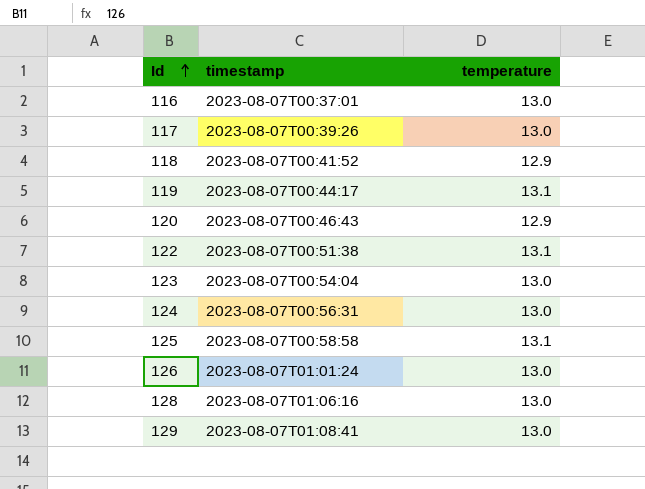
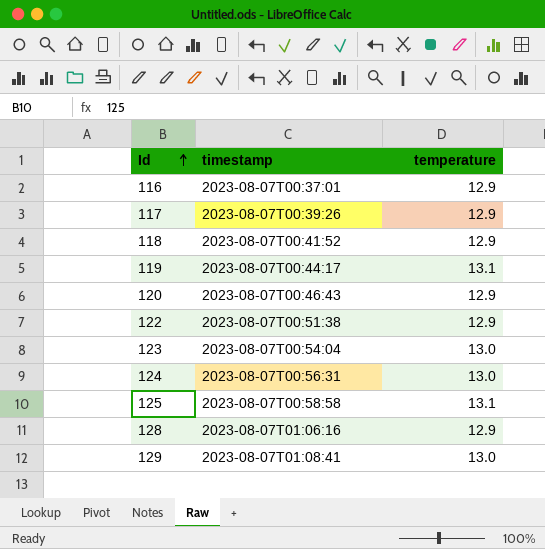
row 126: 2023-08-07T01:01:24 | 13.0 -> none
116 | temperature: 13.0 -> 12.9
117 | temperature: 13.0 -> 12.9
122 | temperature: 13.1 -> 12.9
128 | temperature: 13.0 -> 12.9

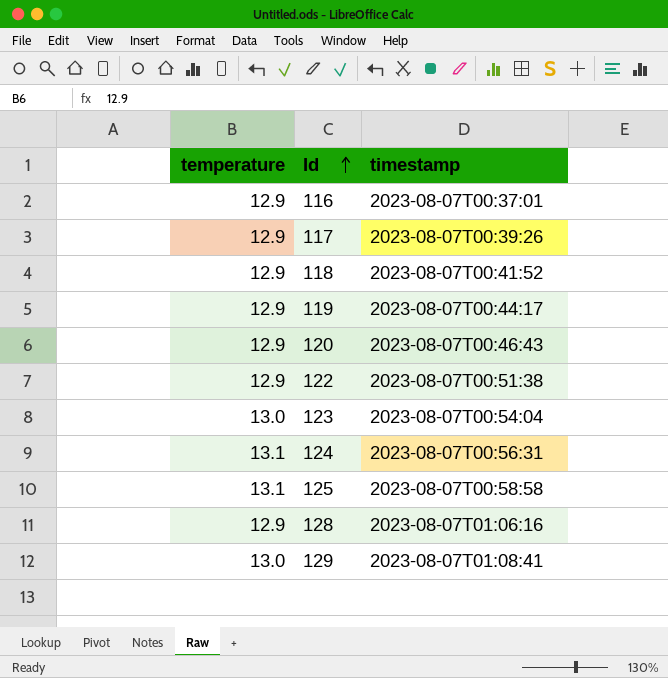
column temperature | position: 3 -> 1
119 | temperature: 13.1 -> 12.9
124 | temperature: 13.0 -> 13.1

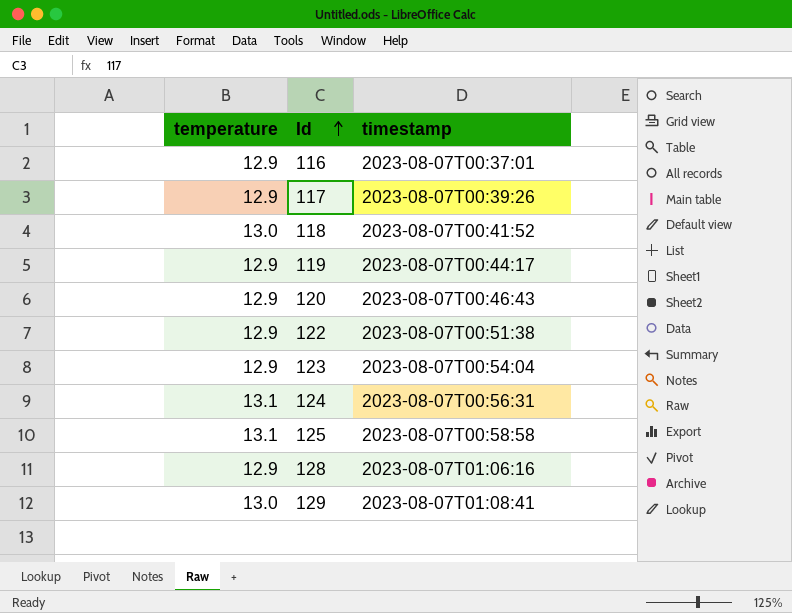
118 | temperature: 12.9 -> 13.0
123 | temperature: 13.0 -> 12.9

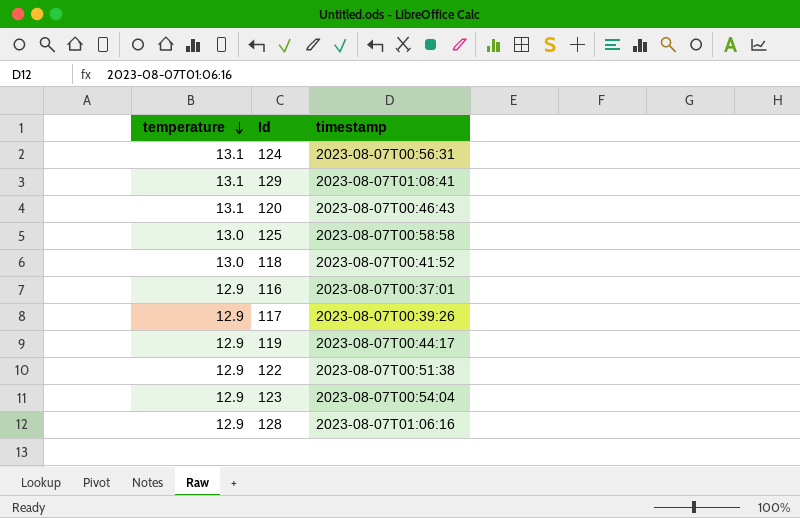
row order: Id ascending -> temperature descending
129 | temperature: 13.0 -> 13.1
120 | temperature: 12.9 -> 13.1
125 | temperature: 13.1 -> 13.0

